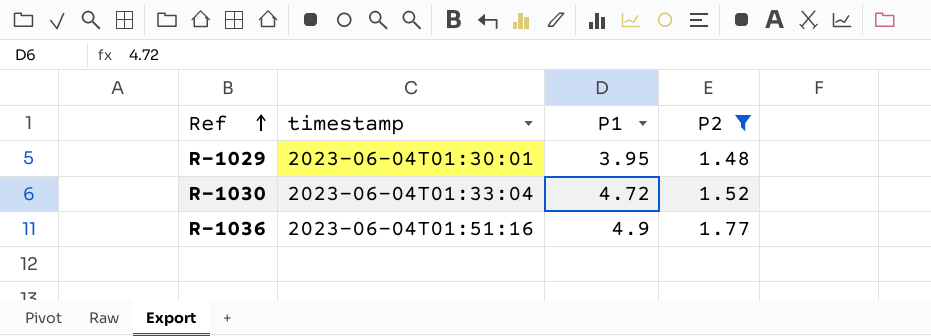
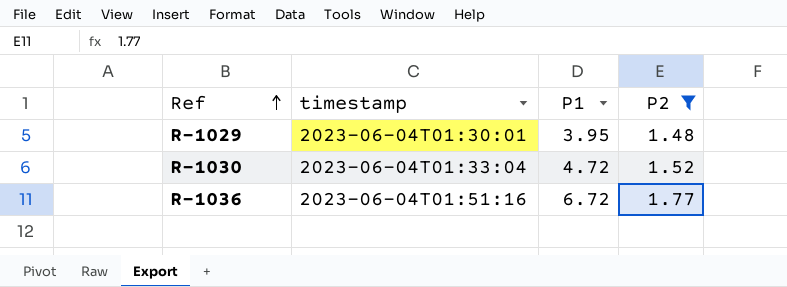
R-1036 | P1: 4.9 -> 6.72

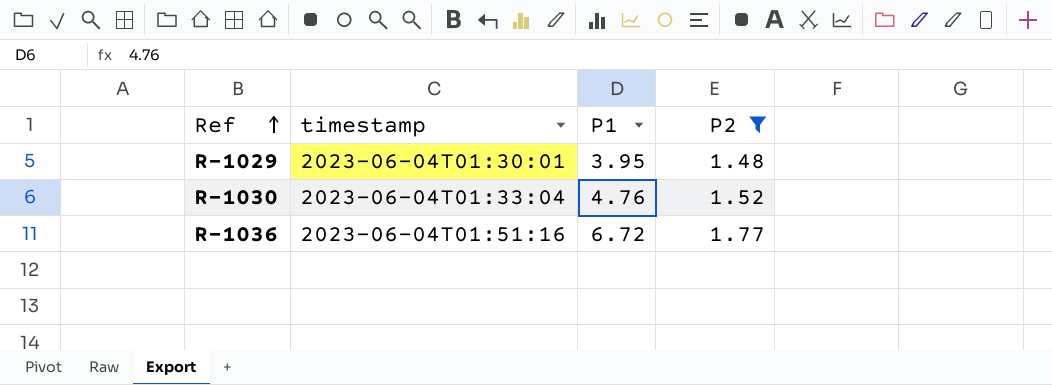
R-1030 | P1: 4.72 -> 4.76

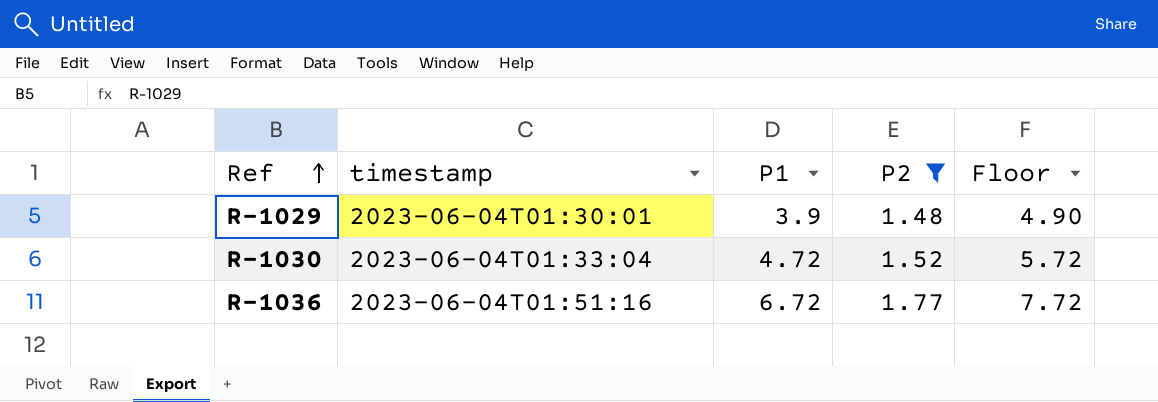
column Floor | formula: none -> [P1] + 1
R-1029 | P1: 3.95 -> 3.9
R-1030 | P1: 4.76 -> 4.72

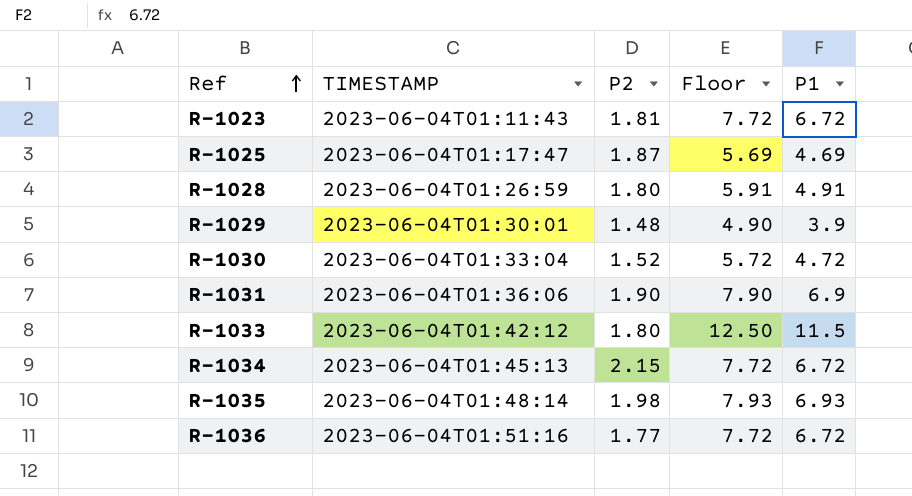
filter: P2 <= 1.77 -> none
column name: timestamp -> TIMESTAMP
column P1 | position: 3 -> 5

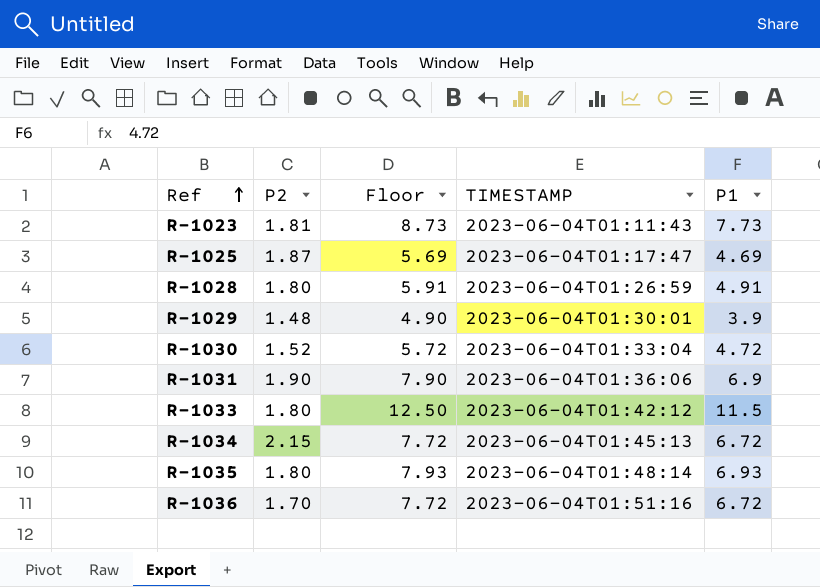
column TIMESTAMP | position: 2 -> 4
R-1023 | Floor: 7.72 -> 8.73
R-1023 | P1: 6.72 -> 7.73
R-1035 | P2: 1.98 -> 1.80
R-1036 | P2: 1.77 -> 1.70

